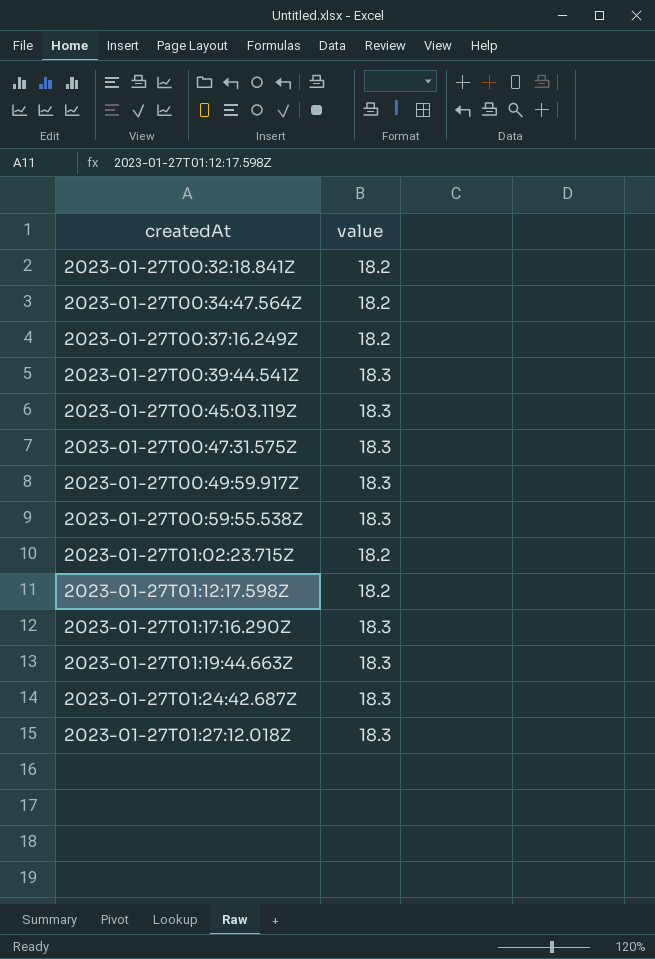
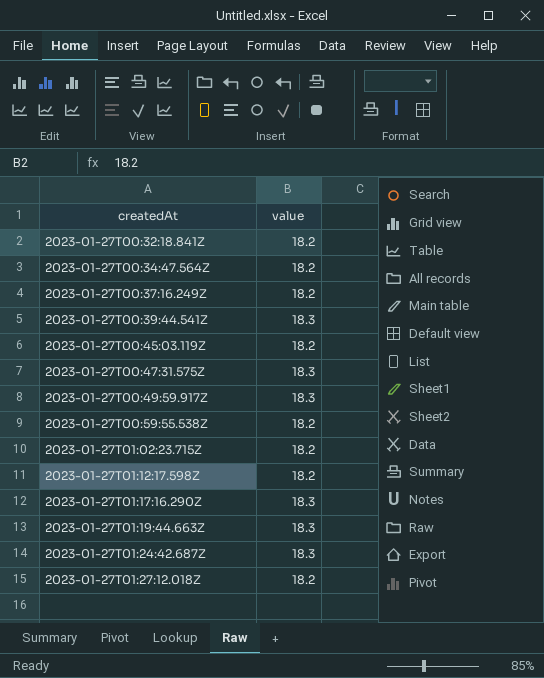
2023-01-27T00:45:03.119Z | value: 18.3 -> 18.2
2023-01-27T00:59:55.538Z | value: 18.3 -> 18.2
2023-01-27T01:27:12.018Z | value: 18.3 -> 18.2

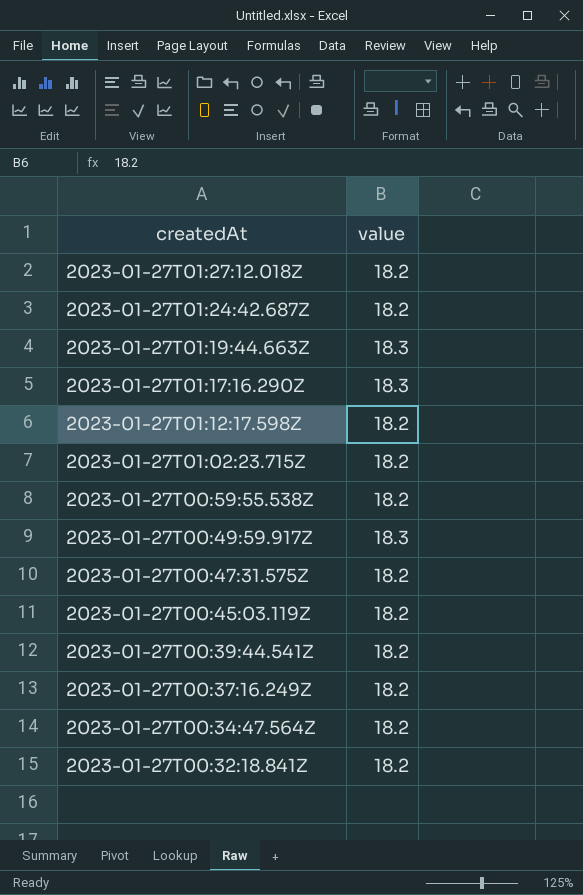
row order: createdAt ascending -> createdAt descending
2023-01-27T01:24:42.687Z | value: 18.3 -> 18.2
2023-01-27T00:47:31.575Z | value: 18.3 -> 18.2
2023-01-27T00:39:44.541Z | value: 18.3 -> 18.2

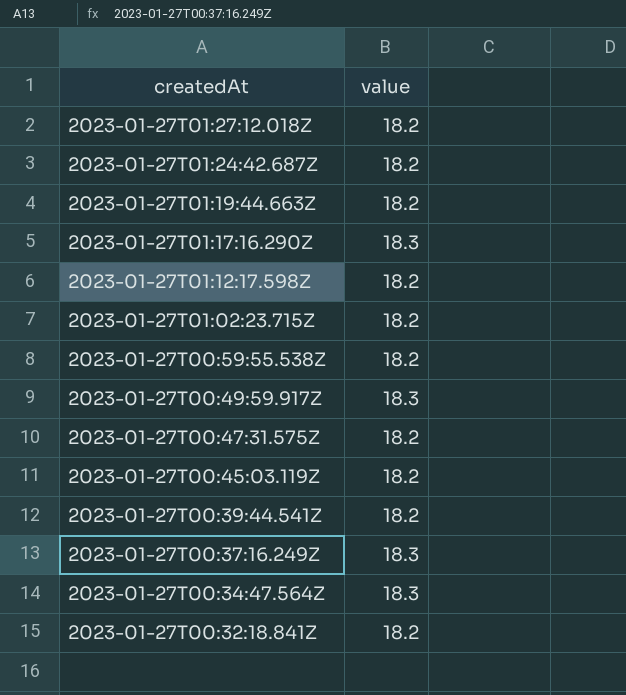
2023-01-27T01:19:44.663Z | value: 18.3 -> 18.2
2023-01-27T00:37:16.249Z | value: 18.2 -> 18.3
2023-01-27T00:34:47.564Z | value: 18.2 -> 18.3

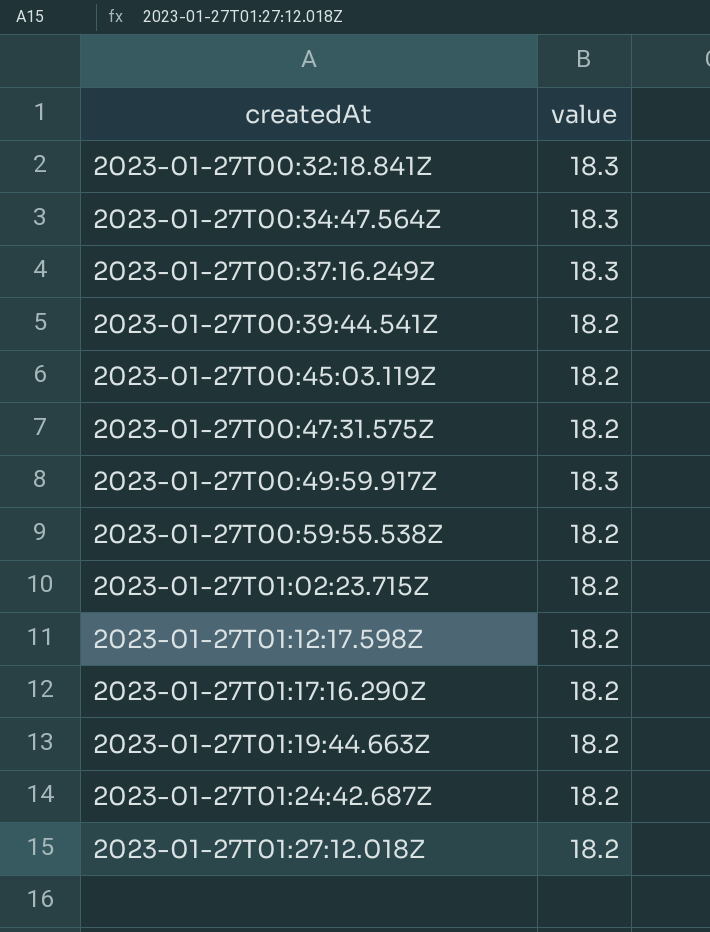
row order: createdAt descending -> createdAt ascending
2023-01-27T00:32:18.841Z | value: 18.2 -> 18.3
2023-01-27T01:17:16.290Z | value: 18.3 -> 18.2

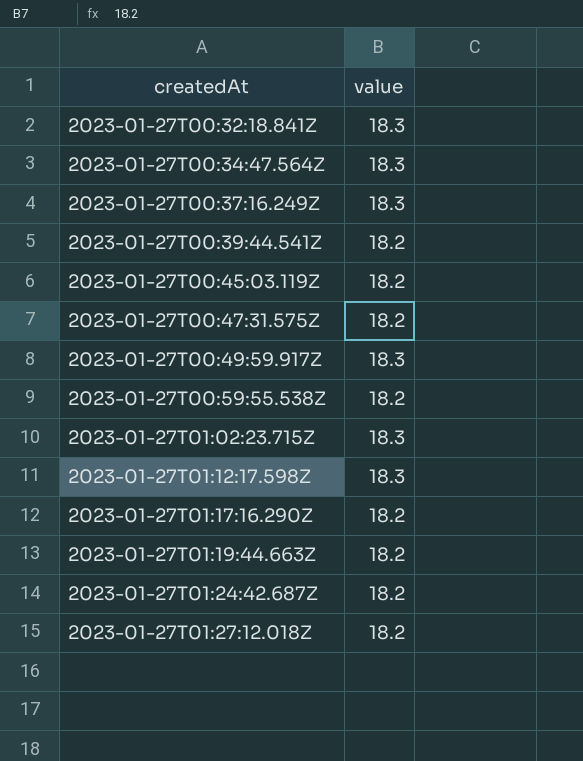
2023-01-27T01:02:23.715Z | value: 18.2 -> 18.3
2023-01-27T01:12:17.598Z | value: 18.2 -> 18.3

